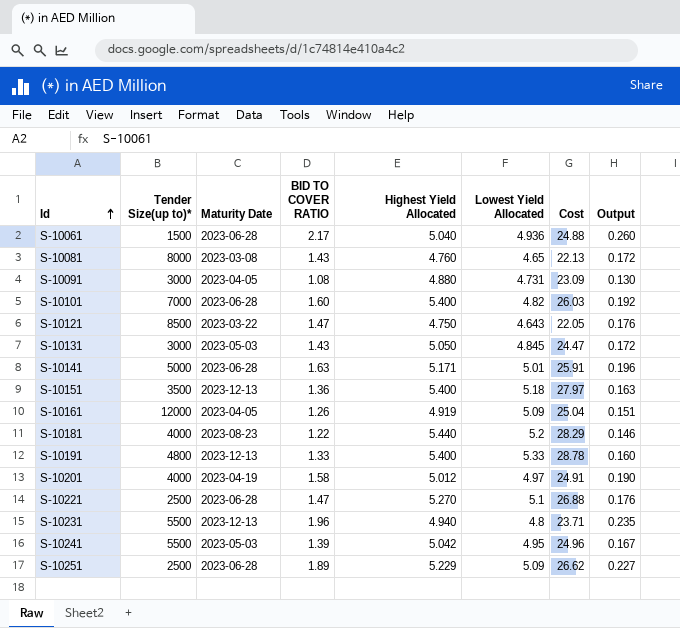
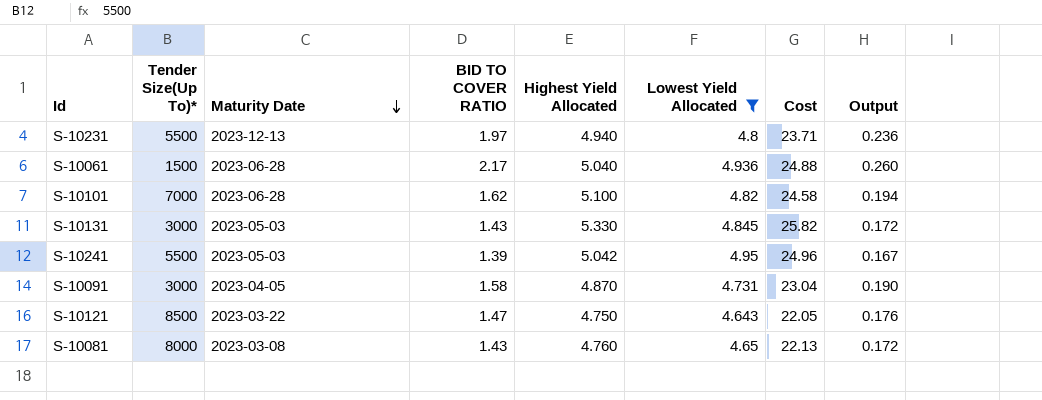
filter: none -> Lowest Yield Allocated <= 4.95
row order: Id ascending -> Maturity Date descending
column name: Tender Size(up to)* -> Tender Size(Up To)*
S-10231 | BID TO COVER RATIO: 1.96 -> 1.97
S-10231 | Output: 0.235 -> 0.236
S-10101 | BID TO COVER RATIO: 1.60 -> 1.62
S-10101 | Highest Yield Allocated: 5.400 -> 5.100
S-10101 | Cost: 26.03 -> 24.58
S-10101 | Output: 0.192 -> 0.194
S-10131 | Highest Yield Allocated: 5.050 -> 5.330
S-10131 | Cost: 24.47 -> 25.82
S-10091 | BID TO COVER RATIO: 1.08 -> 1.58
S-10091 | Highest Yield Allocated: 4.880 -> 4.870
S-10091 | Cost: 23.09 -> 23.04
S-10091 | Output: 0.130 -> 0.190

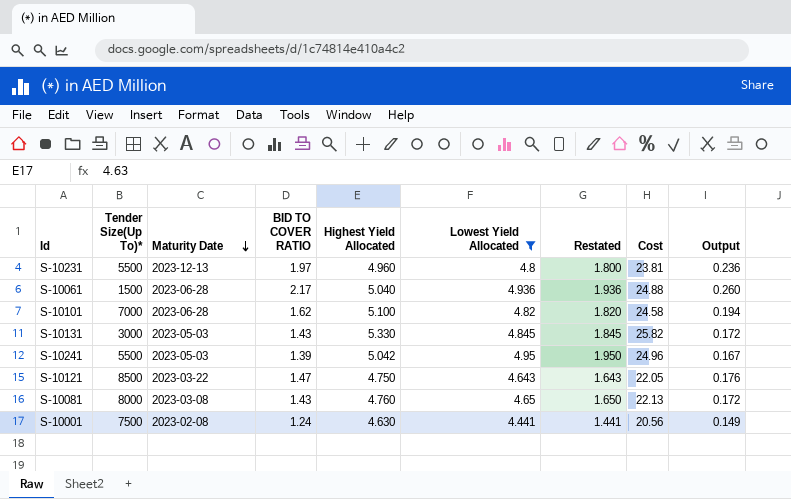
column Restated | formula: none -> [Lowest Yield Allocated] - 3
row S-10091: 3000 | 2023-04-05 | 1.58 | 4.870 | 4.731 | 23.04 | 0.190 -> none
S-10231 | Highest Yield Allocated: 4.940 -> 4.960
S-10231 | Cost: 23.71 -> 23.81
row S-10001: none -> 7500 | 2023-02-08 | 1.24 | 4.630 | 4.441 | 1.441 | 20.56 | 0.149

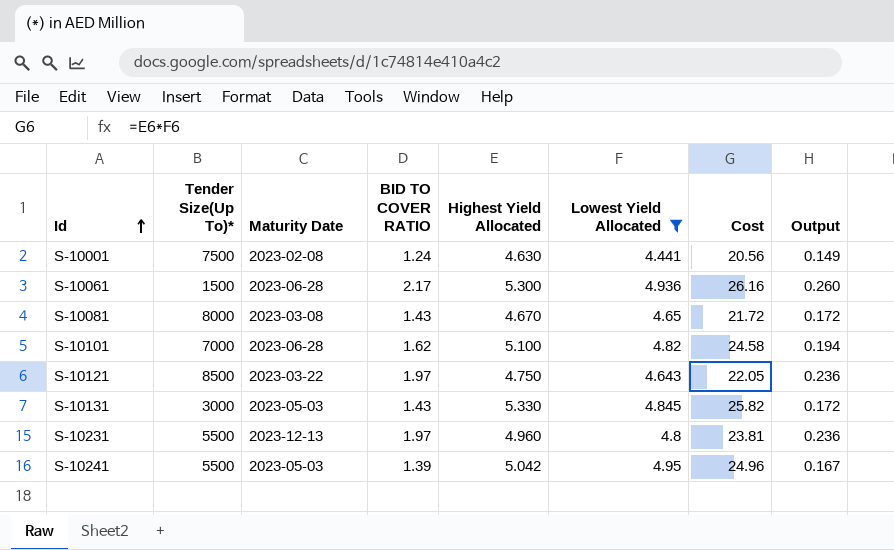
row order: Maturity Date descending -> Id ascending
column Restated | formula: [Lowest Yield Allocated] - 3 -> none
S-10061 | Highest Yield Allocated: 5.040 -> 5.300
S-10061 | Cost: 24.88 -> 26.16
S-10081 | Highest Yield Allocated: 4.760 -> 4.670
S-10081 | Cost: 22.13 -> 21.72
S-10121 | BID TO COVER RATIO: 1.47 -> 1.97
S-10121 | Output: 0.176 -> 0.236

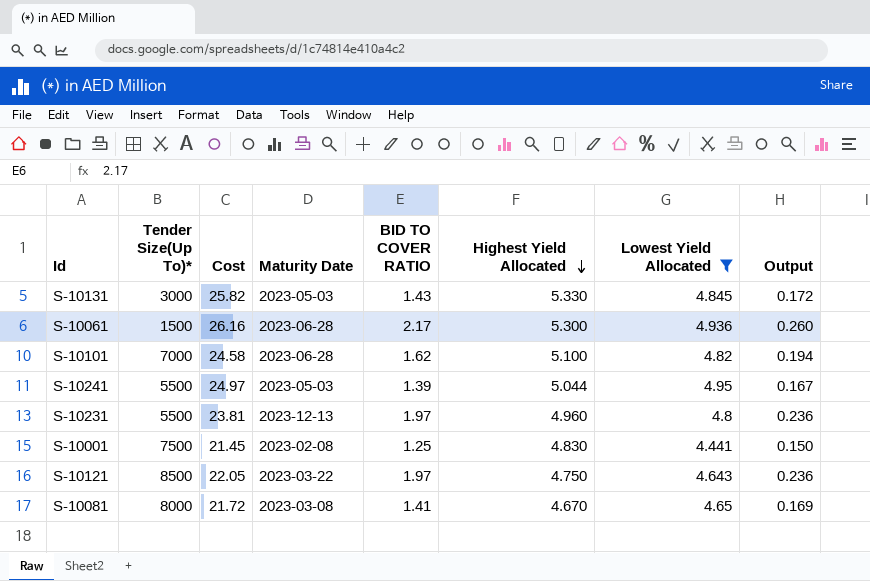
row order: Id ascending -> Highest Yield Allocated descending
column Cost | position: 7 -> 3
S-10241 | Cost: 24.96 -> 24.97
S-10241 | Highest Yield Allocated: 5.042 -> 5.044
S-10001 | Cost: 20.56 -> 21.45
S-10001 | BID TO COVER RATIO: 1.24 -> 1.25
S-10001 | Highest Yield Allocated: 4.630 -> 4.830
S-10001 | Output: 0.149 -> 0.150
S-10081 | BID TO COVER RATIO: 1.43 -> 1.41
S-10081 | Output: 0.172 -> 0.169

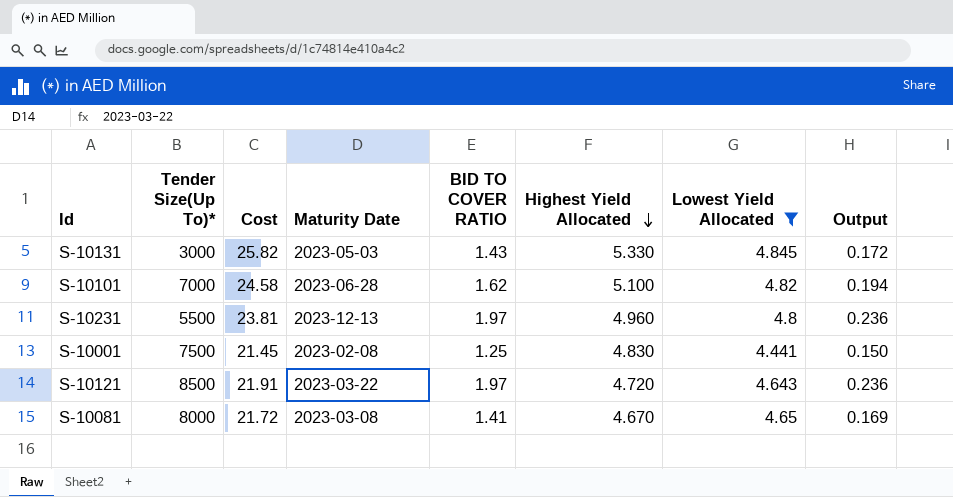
row S-10061: 1500 | 26.16 | 2023-06-28 | 2.17 | 5.300 | 4.936 | 0.260 -> none
row S-10241: 5500 | 24.97 | 2023-05-03 | 1.39 | 5.044 | 4.95 | 0.167 -> none
S-10121 | Cost: 22.05 -> 21.91
S-10121 | Highest Yield Allocated: 4.750 -> 4.720

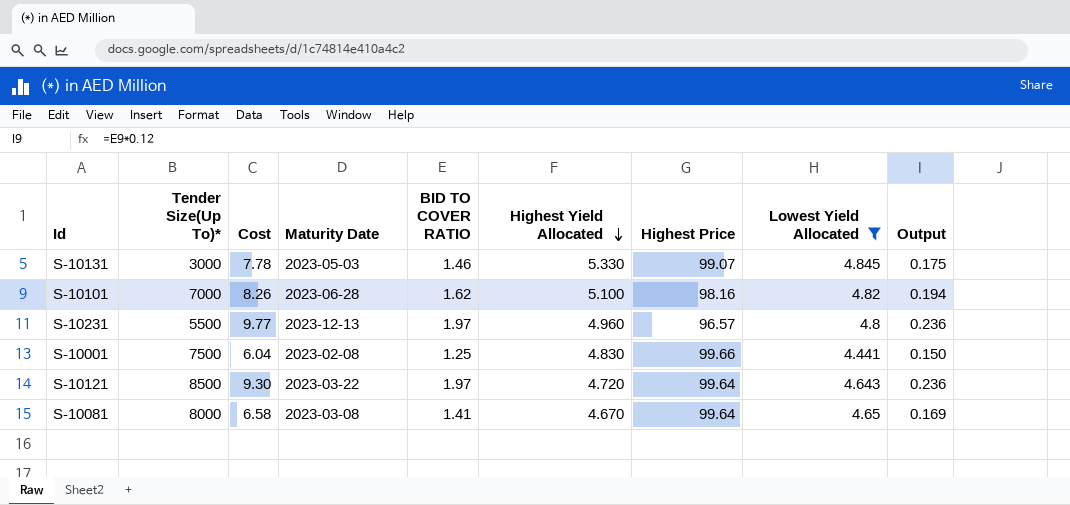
column Cost | formula: [Highest Yield Allocated] * [Lowest Yield Allocated] -> [BID TO COVER RATIO] * [Highest Yield Allocated]
column Highest Price | position: none -> 7
S-10131 | BID TO COVER RATIO: 1.43 -> 1.46
S-10131 | Output: 0.172 -> 0.175

